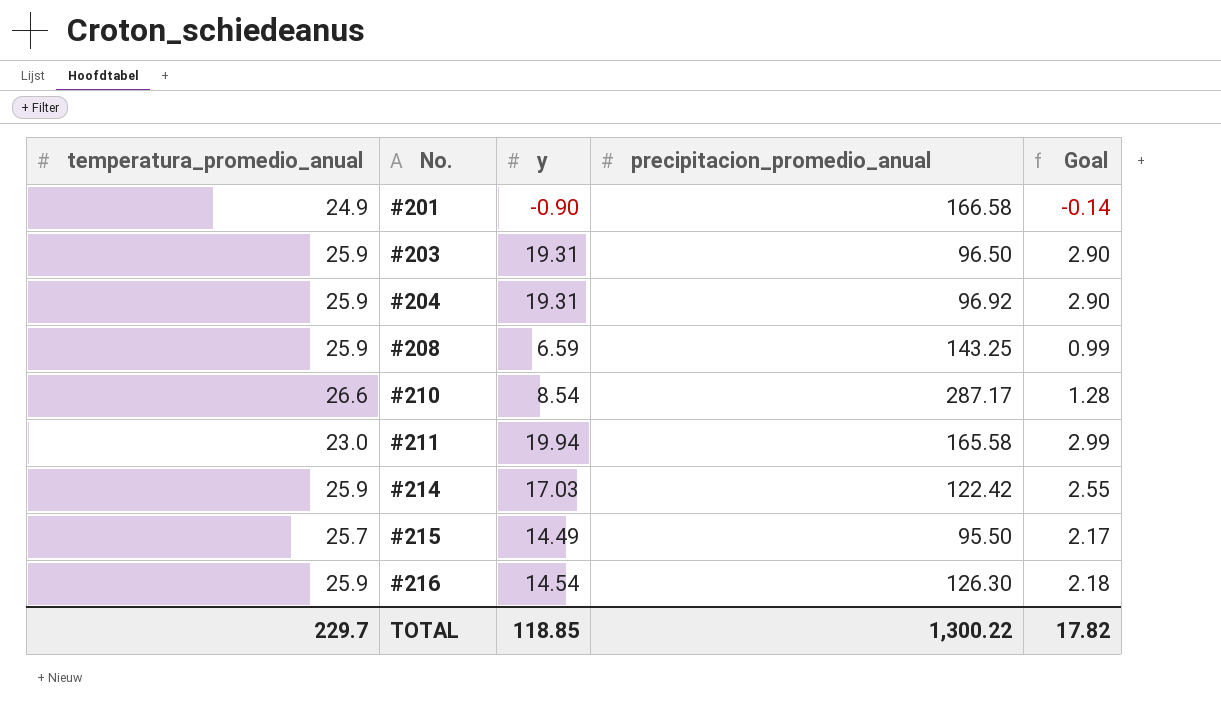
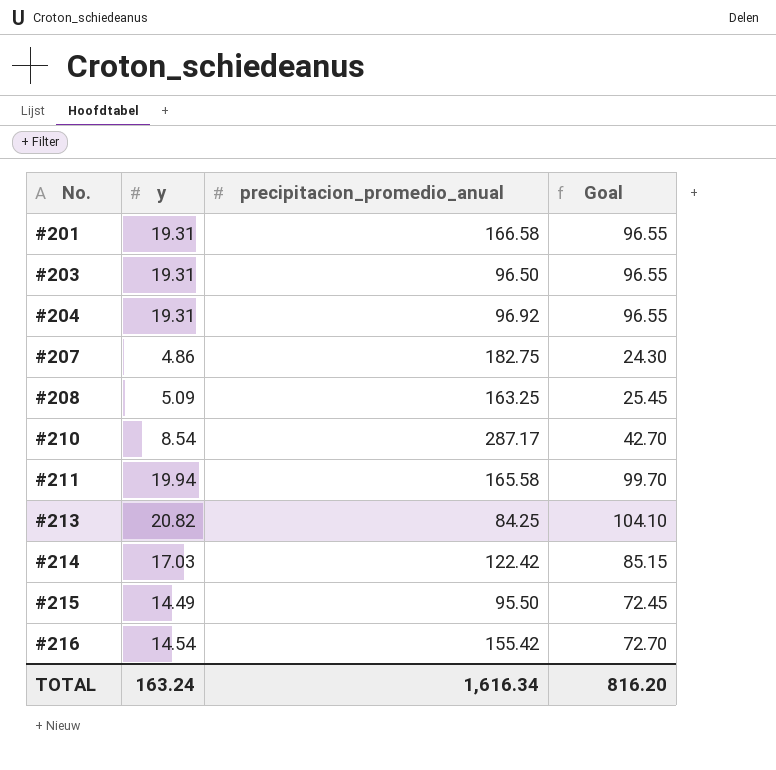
column temperatura_promedio_anual | position: 1 -> none
column Goal | formula: [y] * 0.15 -> [y] * 5
#201 | y: -0.90 -> 19.31
row #207: none -> 4.86 | 182.75 | 24.30
#208 | y: 6.59 -> 5.09
#208 | precipitacion_promedio_anual: 143.25 -> 163.25
row #213: none -> 20.82 | 84.25 | 104.10
#216 | precipitacion_promedio_anual: 126.30 -> 155.42
TOTAL | y: 118.85 -> 163.24
TOTAL | precipitacion_promedio_anual: 1,300.22 -> 1,616.34
TOTAL | Goal: 17.82 -> 816.20

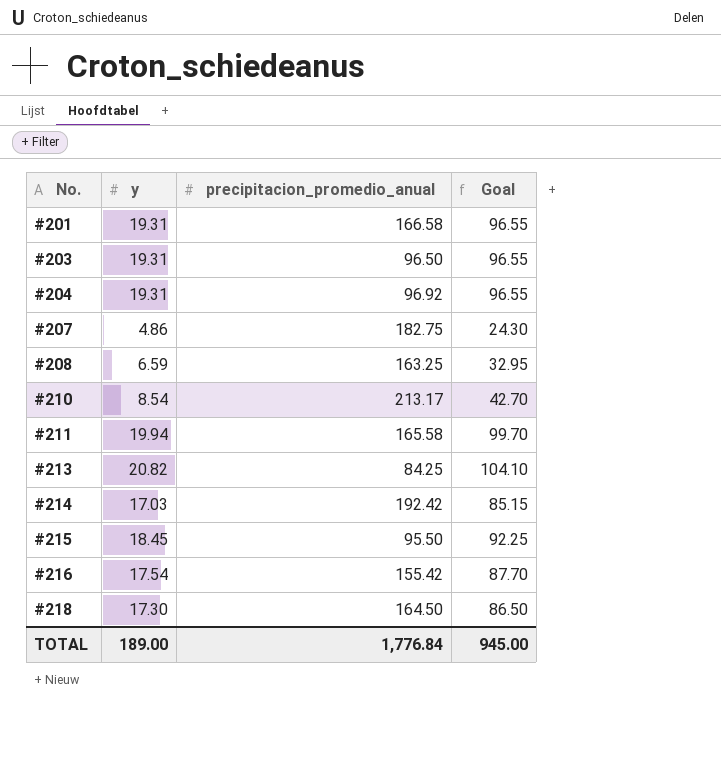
#208 | y: 5.09 -> 6.59
#208 | Goal: 25.45 -> 32.95
#210 | precipitacion_promedio_anual: 287.17 -> 213.17
#214 | precipitacion_promedio_anual: 122.42 -> 192.42
#215 | y: 14.49 -> 18.45
#215 | Goal: 72.45 -> 92.25
#216 | y: 14.54 -> 17.54
#216 | Goal: 72.70 -> 87.70
row #218: none -> 17.30 | 164.50 | 86.50
TOTAL | y: 163.24 -> 189.00
TOTAL | precipitacion_promedio_anual: 1,616.34 -> 1,776.84
TOTAL | Goal: 816.20 -> 945.00

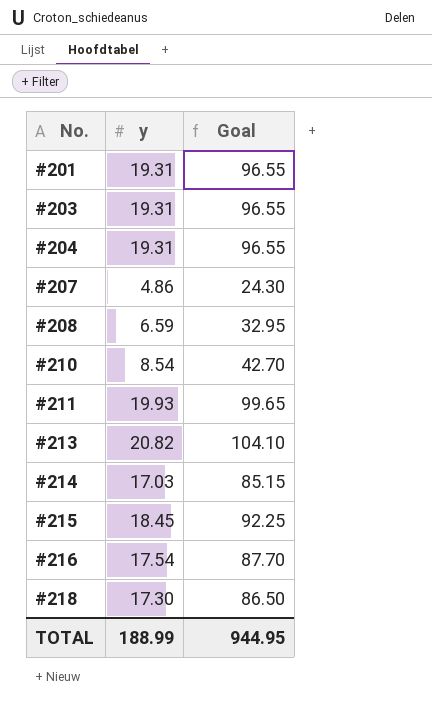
column precipitacion_promedio_anual | position: 3 -> none
#211 | y: 19.94 -> 19.93
#211 | Goal: 99.70 -> 99.65
TOTAL | y: 189.00 -> 188.99
TOTAL | Goal: 945.00 -> 944.95

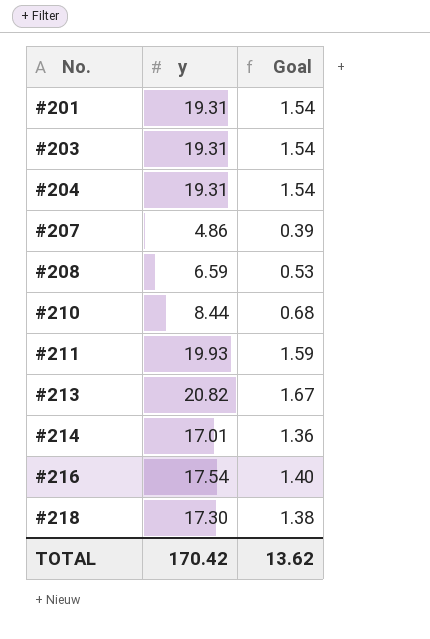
column Goal | formula: [y] * 5 -> [y] * 0.08
row #215: 18.45 | 92.25 -> none
#210 | y: 8.54 -> 8.44
#214 | y: 17.03 -> 17.01
TOTAL | y: 188.99 -> 170.42
TOTAL | Goal: 944.95 -> 13.62

